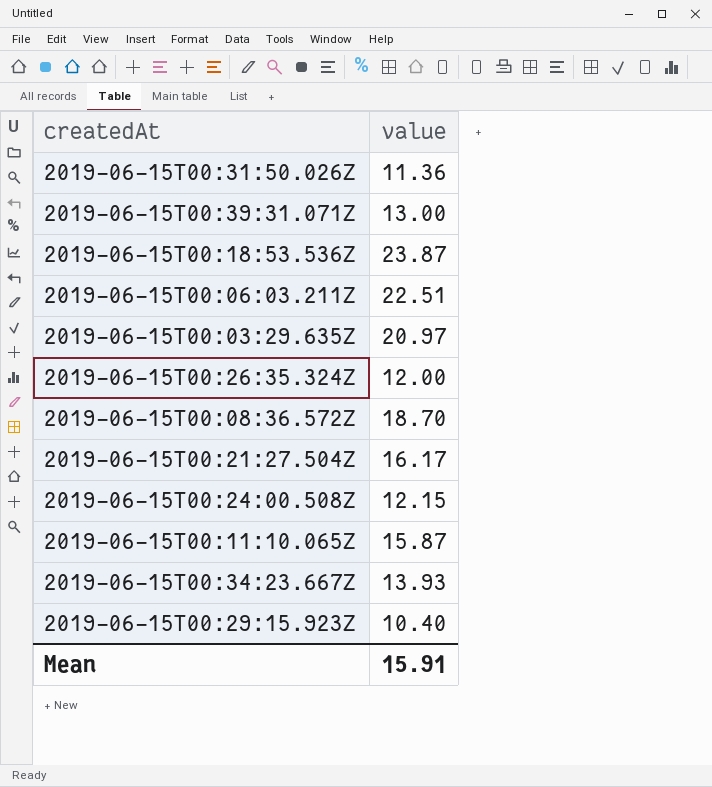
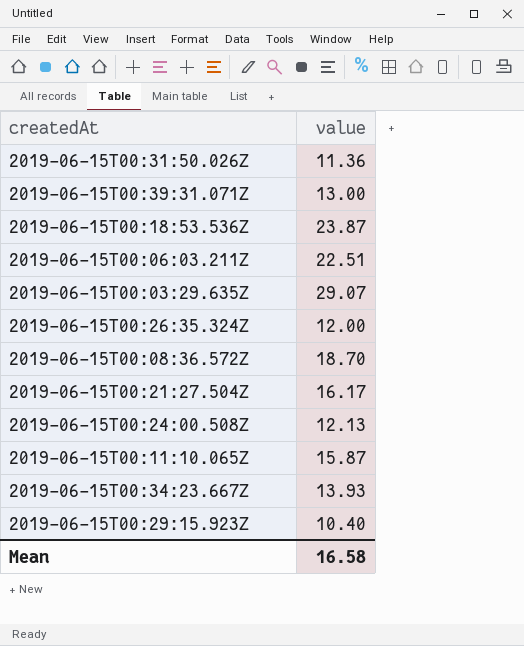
2019-06-15T00:03:29.635Z | value: 20.97 -> 29.07
2019-06-15T00:24:00.508Z | value: 12.15 -> 12.13
Mean | value: 15.91 -> 16.58

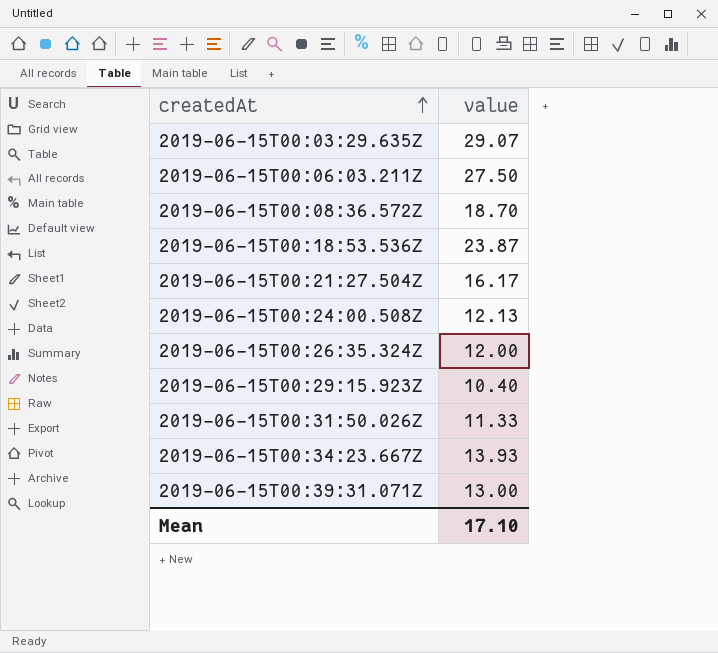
row order: none -> createdAt ascending
row 2019-06-15T00:11:10.065Z: 15.87 -> none
2019-06-15T00:06:03.211Z | value: 22.51 -> 27.50
2019-06-15T00:31:50.026Z | value: 11.36 -> 11.33
Mean | value: 16.58 -> 17.10

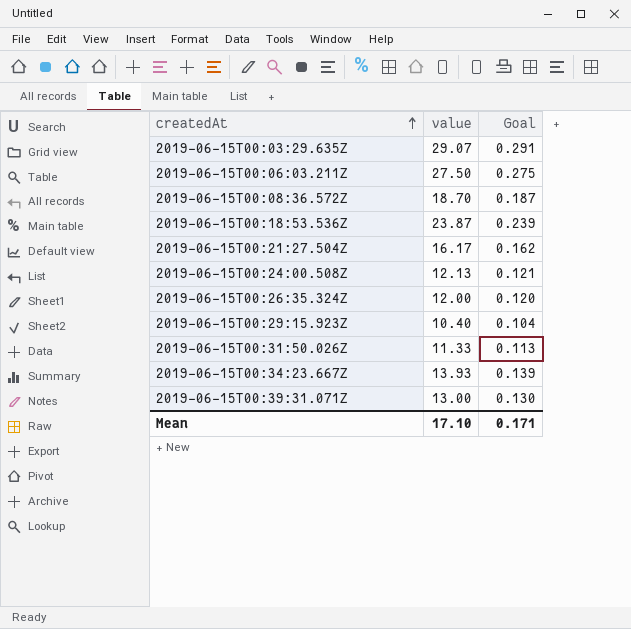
column Goal | formula: none -> [value] * 0.01

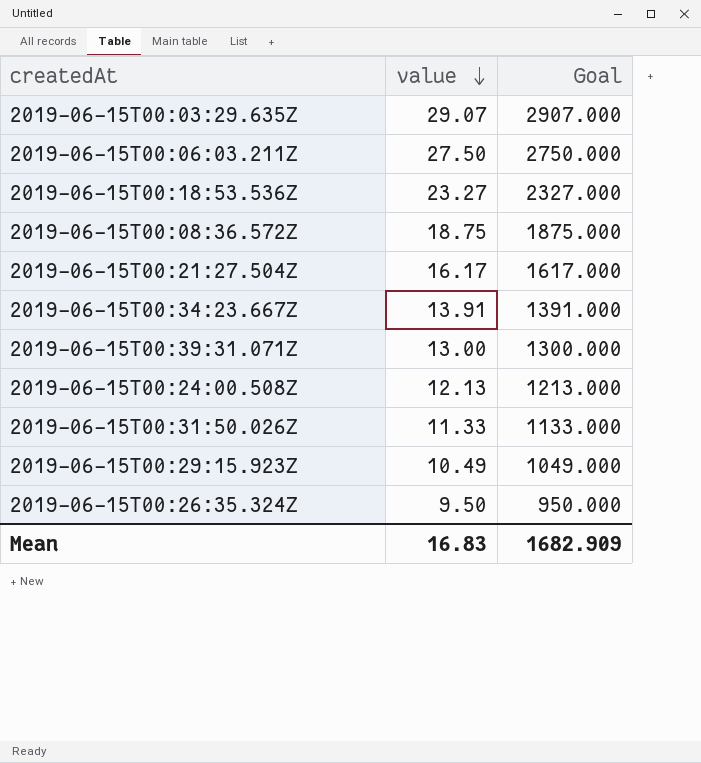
row order: createdAt ascending -> value descending
column Goal | formula: [value] * 0.01 -> [value] * 100
2019-06-15T00:18:53.536Z | value: 23.87 -> 23.27
2019-06-15T00:08:36.572Z | value: 18.70 -> 18.75
2019-06-15T00:34:23.667Z | value: 13.93 -> 13.91
2019-06-15T00:29:15.923Z | value: 10.40 -> 10.49
2019-06-15T00:26:35.324Z | value: 12.00 -> 9.50
Mean | value: 17.10 -> 16.83
Mean | Goal: 0.171 -> 1682.909

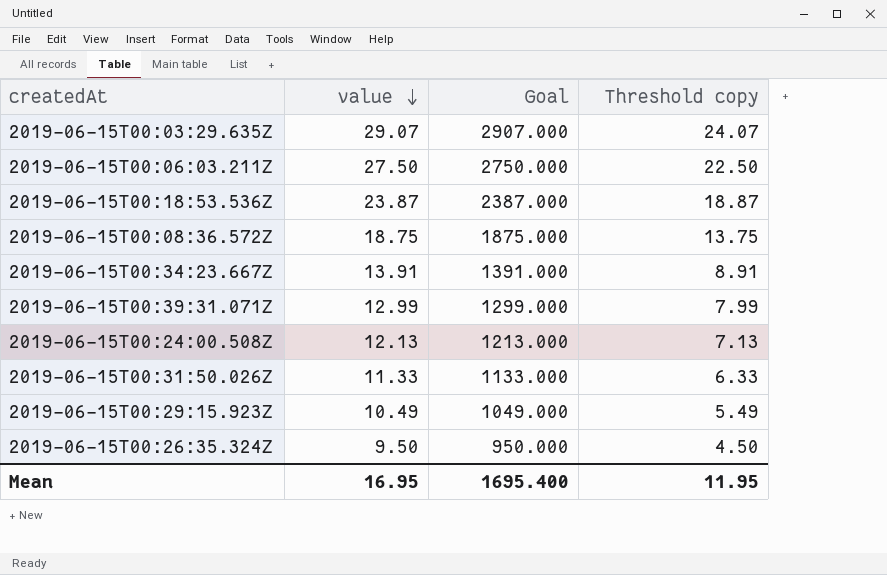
column Threshold copy | formula: none -> [value] - 5
row 2019-06-15T00:21:27.504Z: 16.17 | 1617.000 -> none
2019-06-15T00:18:53.536Z | value: 23.27 -> 23.87
2019-06-15T00:18:53.536Z | Goal: 2327.000 -> 2387.000
2019-06-15T00:39:31.071Z | value: 13.00 -> 12.99
2019-06-15T00:39:31.071Z | Goal: 1300.000 -> 1299.000
Mean | value: 16.83 -> 16.95
Mean | Goal: 1682.909 -> 1695.400

